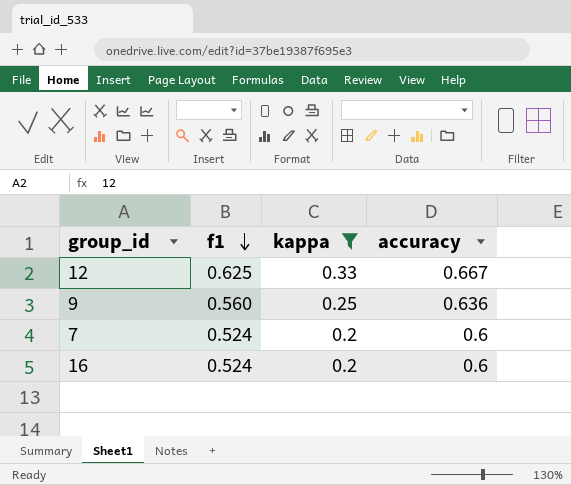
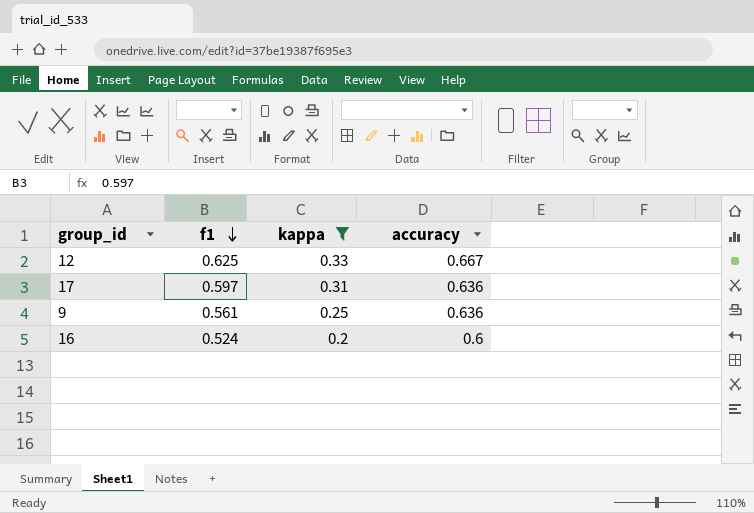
row 7: 0.524 | 0.2 | 0.6 -> none
row 17: none -> 0.597 | 0.31 | 0.636
9 | f1: 0.560 -> 0.561

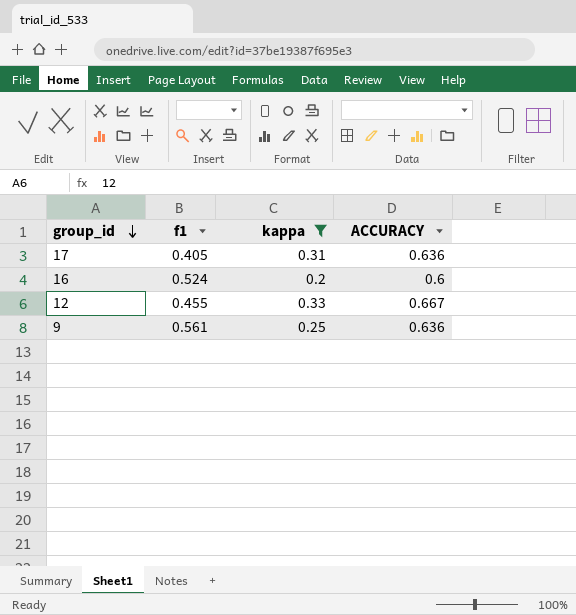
row order: f1 descending -> group_id descending
column name: accuracy -> ACCURACY
17 | f1: 0.597 -> 0.405
12 | f1: 0.625 -> 0.455

